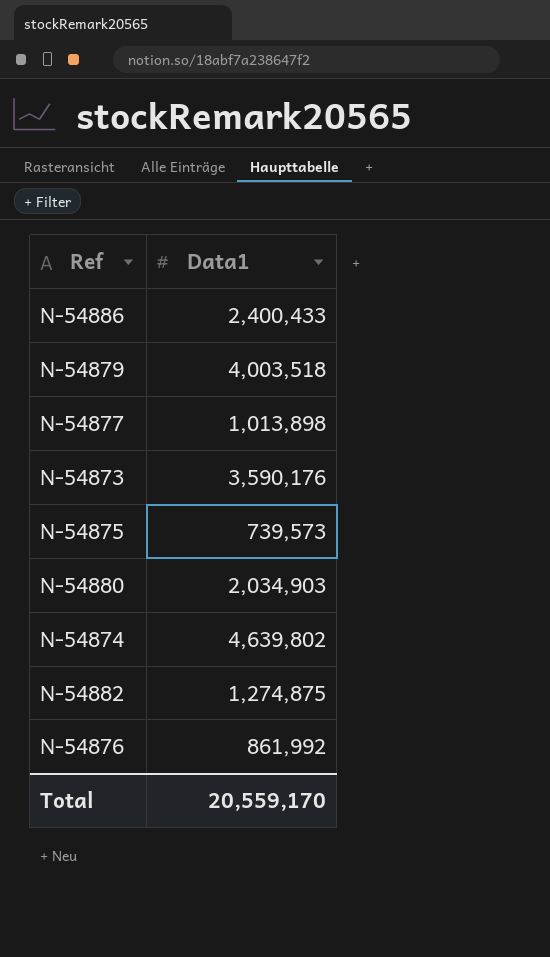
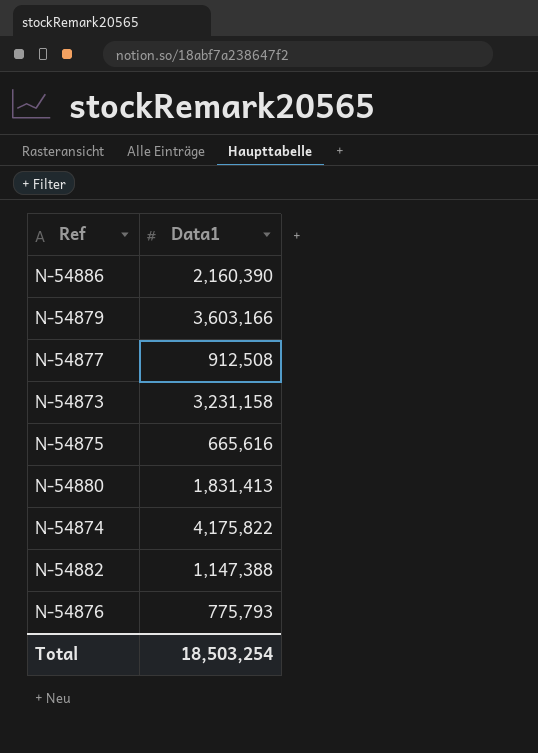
N-54886 | Data1: 2,400,433 -> 2,160,390
N-54879 | Data1: 4,003,518 -> 3,603,166
N-54877 | Data1: 1,013,898 -> 912,508
N-54873 | Data1: 3,590,176 -> 3,231,158
N-54875 | Data1: 739,573 -> 665,616
N-54880 | Data1: 2,034,903 -> 1,831,413
N-54874 | Data1: 4,639,802 -> 4,175,822
N-54882 | Data1: 1,274,875 -> 1,147,388
N-54876 | Data1: 861,992 -> 775,793
Total | Data1: 20,559,170 -> 18,503,254

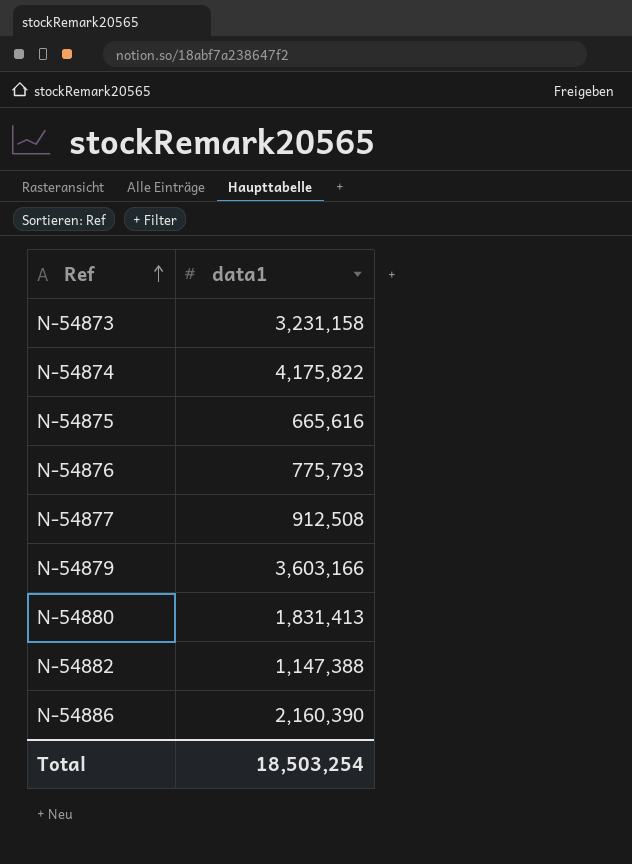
row order: none -> Ref ascending
column name: Data1 -> data1

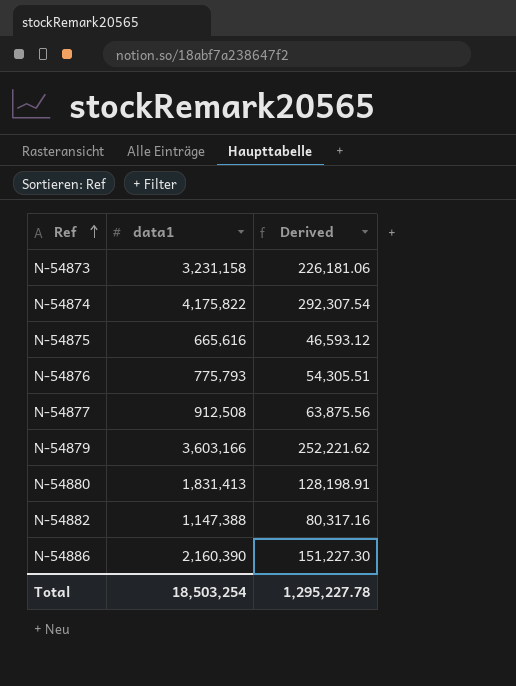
column Derived | formula: none -> [data1] * 0.07

